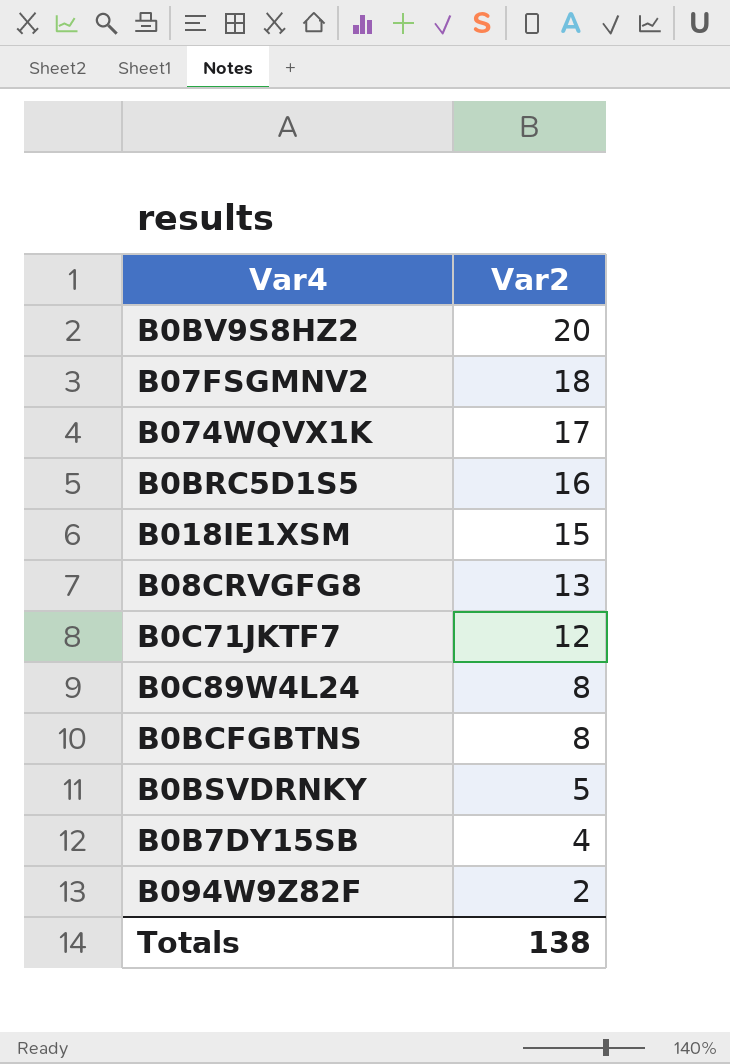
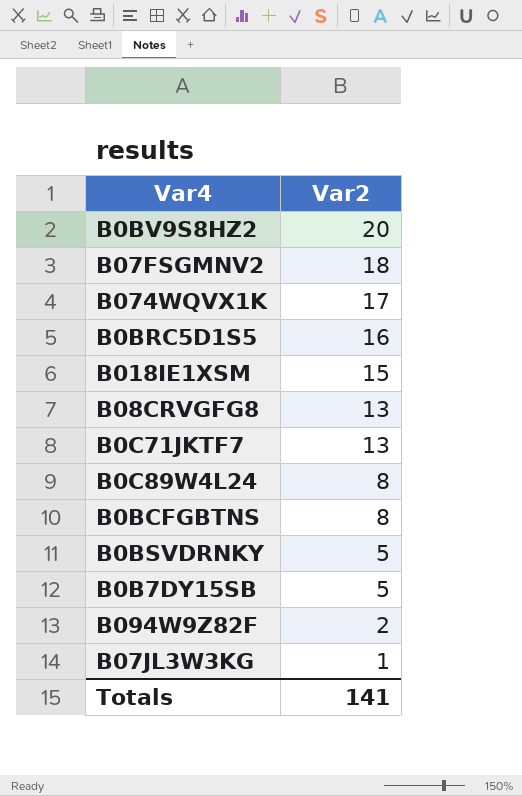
B0C71JKTF7 | Var2: 12 -> 13
B0B7DY15SB | Var2: 4 -> 5
row B07JL3W3KG: none -> 1
Totals | Var2: 138 -> 141

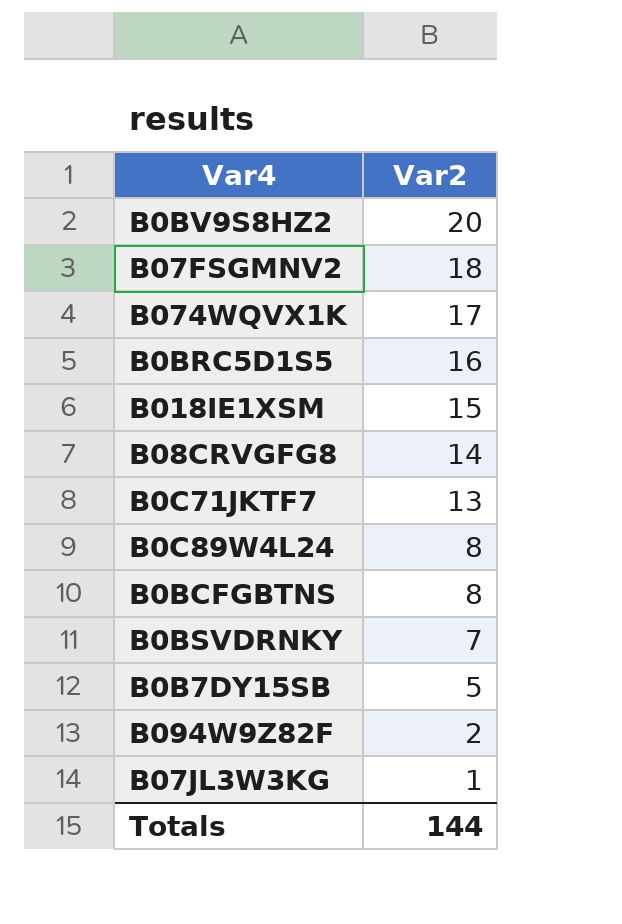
B08CRVGFG8 | Var2: 13 -> 14
B0BSVDRNKY | Var2: 5 -> 7
Totals | Var2: 141 -> 144

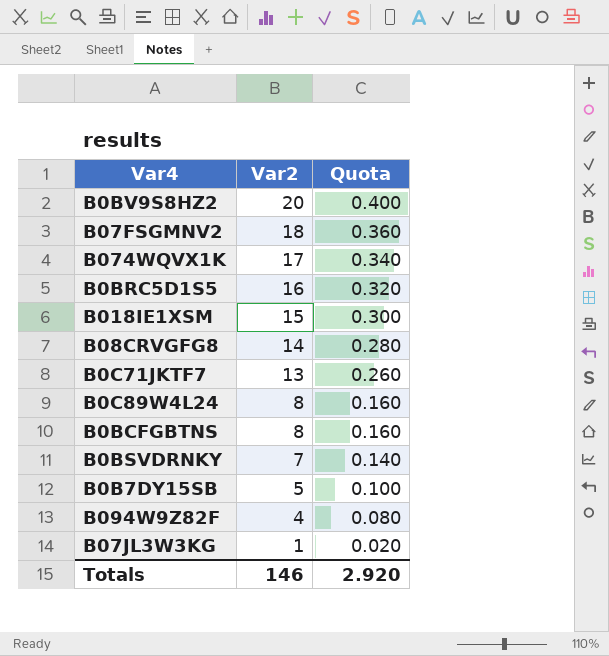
column Quota | formula: none -> [Var2] * 0.02
B094W9Z82F | Var2: 2 -> 4
Totals | Var2: 144 -> 146

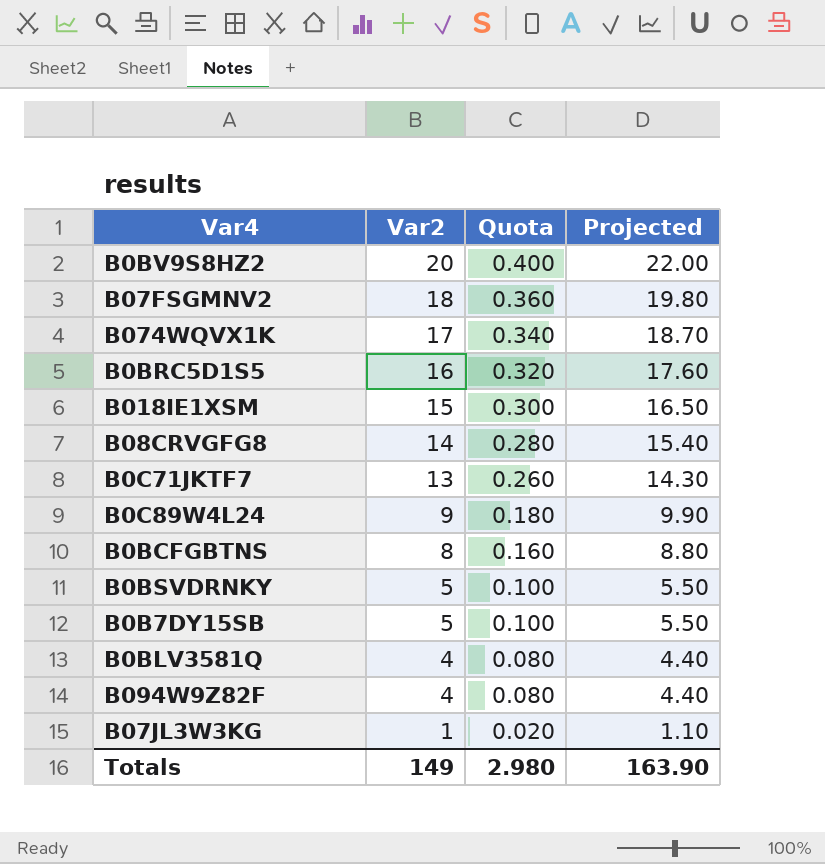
column Projected | formula: none -> [Var2] * 1.1
B0C89W4L24 | Var2: 8 -> 9
B0C89W4L24 | Quota: 0.160 -> 0.180
B0BSVDRNKY | Var2: 7 -> 5
B0BSVDRNKY | Quota: 0.140 -> 0.100
row B0BLV3581Q: none -> 4 | 0.080 | 4.40
Totals | Var2: 146 -> 149
Totals | Quota: 2.920 -> 2.980

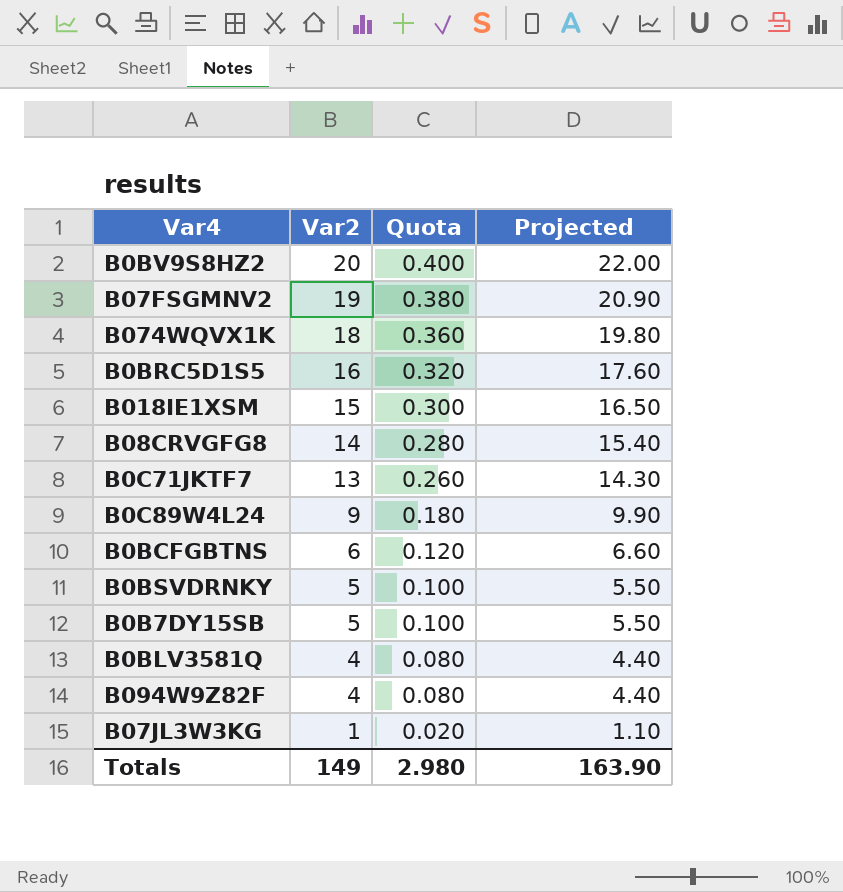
B07FSGMNV2 | Var2: 18 -> 19
B07FSGMNV2 | Quota: 0.360 -> 0.380
B07FSGMNV2 | Projected: 19.80 -> 20.90
B074WQVX1K | Var2: 17 -> 18
B074WQVX1K | Quota: 0.340 -> 0.360
B074WQVX1K | Projected: 18.70 -> 19.80
B0BCFGBTNS | Var2: 8 -> 6
B0BCFGBTNS | Quota: 0.160 -> 0.120
B0BCFGBTNS | Projected: 8.80 -> 6.60

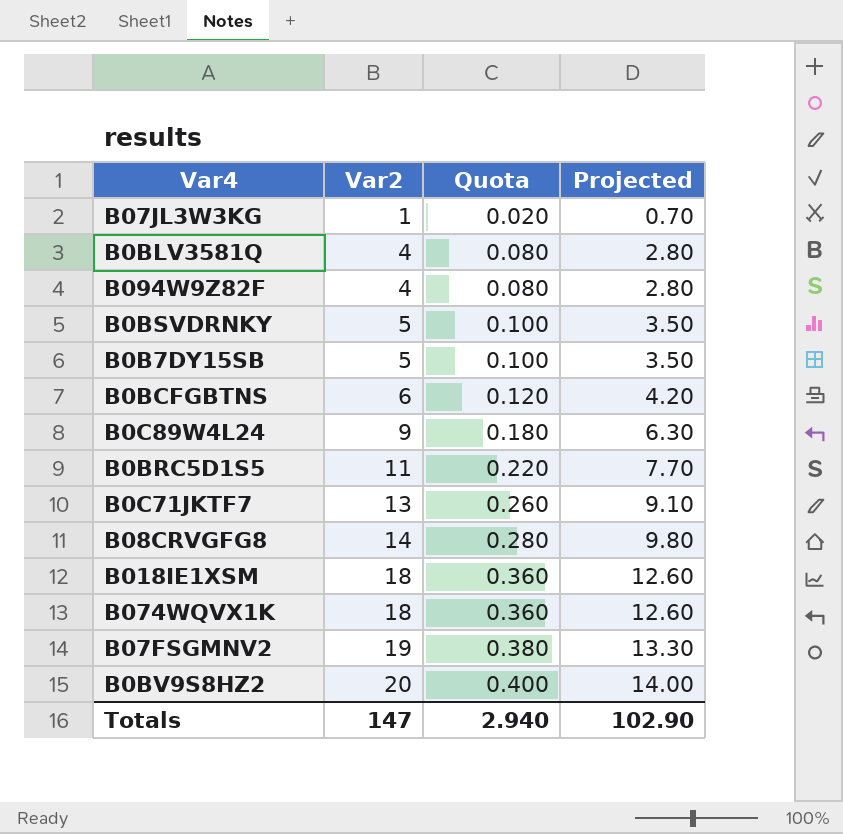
row order: Var2 descending -> Var2 ascending
column Projected | formula: [Var2] * 1.1 -> [Var2] * 0.7
B0BRC5D1S5 | Var2: 16 -> 11
B0BRC5D1S5 | Quota: 0.320 -> 0.220
B018IE1XSM | Var2: 15 -> 18
B018IE1XSM | Quota: 0.300 -> 0.360
Totals | Var2: 149 -> 147
Totals | Quota: 2.980 -> 2.940
Totals | Projected: 163.90 -> 102.90

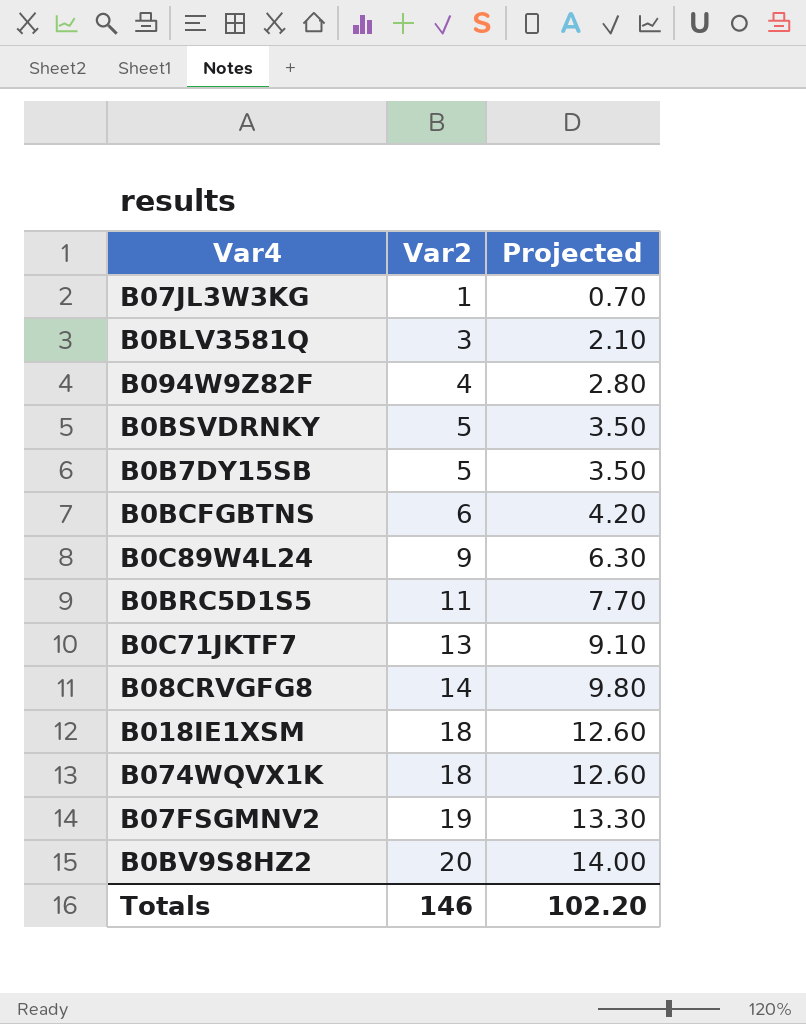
column Quota | formula: [Var2] * 0.02 -> none
B0BLV3581Q | Var2: 4 -> 3
B0BLV3581Q | Projected: 2.80 -> 2.10
Totals | Var2: 147 -> 146
Totals | Projected: 102.90 -> 102.20

